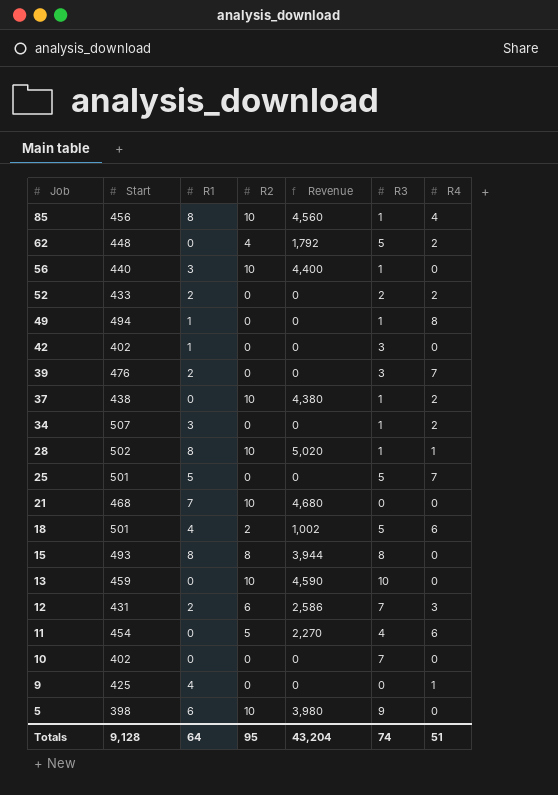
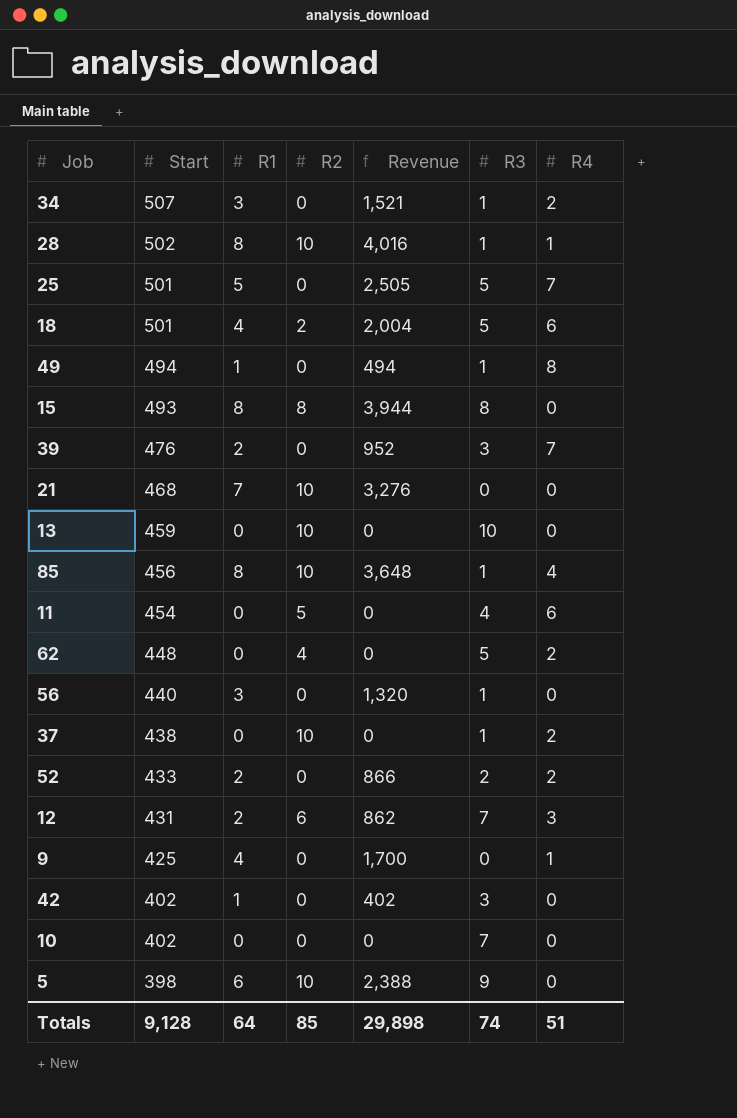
row order: Job descending -> Start descending
column Revenue | formula: [Start] * [R2] -> [Start] * [R1]
56 | R2: 10 -> 0
Totals | R2: 95 -> 85
Totals | Revenue: 43,204 -> 29,898

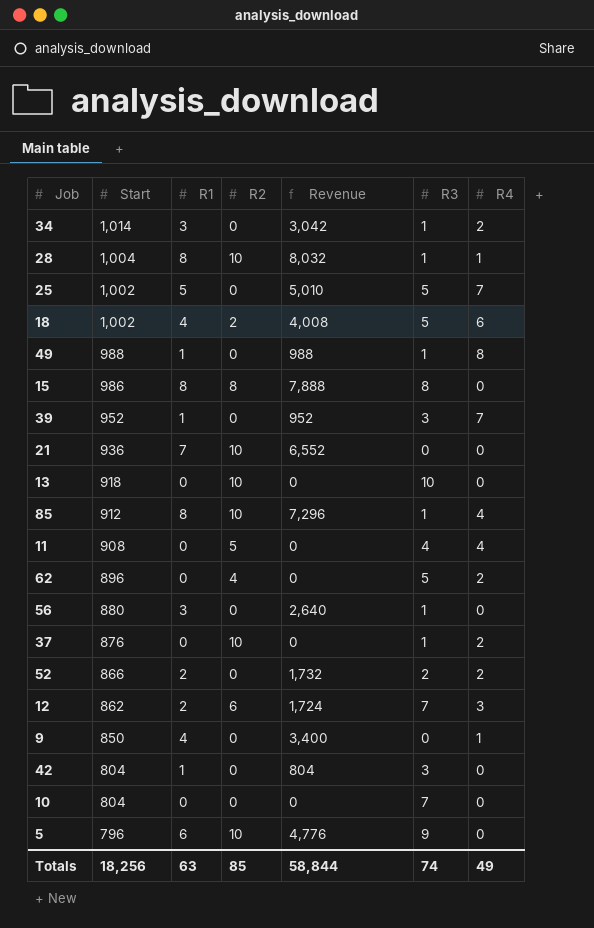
34 | Start: 507 -> 1,014
34 | Revenue: 1,521 -> 3,042
28 | Start: 502 -> 1,004
28 | Revenue: 4,016 -> 8,032
25 | Start: 501 -> 1,002
25 | Revenue: 2,505 -> 5,010
18 | Start: 501 -> 1,002
18 | Revenue: 2,004 -> 4,008
49 | Start: 494 -> 988
49 | Revenue: 494 -> 988
15 | Start: 493 -> 986
15 | Revenue: 3,944 -> 7,888
39 | Start: 476 -> 952
39 | R1: 2 -> 1
21 | Start: 468 -> 936
21 | Revenue: 3,276 -> 6,552
13 | Start: 459 -> 918
85 | Start: 456 -> 912
85 | Revenue: 3,648 -> 7,296
11 | Start: 454 -> 908
11 | R4: 6 -> 4
62 | Start: 448 -> 896
56 | Start: 440 -> 880
56 | Revenue: 1,320 -> 2,640
37 | Start: 438 -> 876
52 | Start: 433 -> 866
52 | Revenue: 866 -> 1,732
12 | Start: 431 -> 862
12 | Revenue: 862 -> 1,724
9 | Start: 425 -> 850
9 | Revenue: 1,700 -> 3,400
42 | Start: 402 -> 804
42 | Revenue: 402 -> 804
10 | Start: 402 -> 804
5 | Start: 398 -> 796
5 | Revenue: 2,388 -> 4,776
Totals | Start: 9,128 -> 18,256
Totals | R1: 64 -> 63
Totals | Revenue: 29,898 -> 58,844
Totals | R4: 51 -> 49

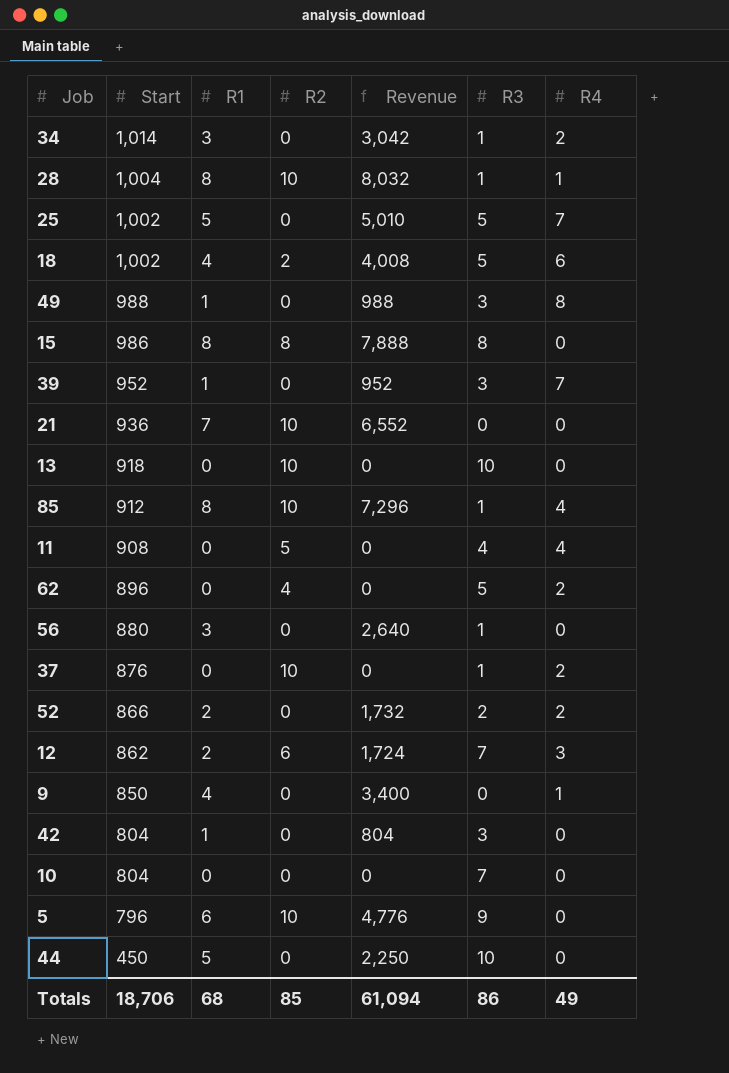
49 | R3: 1 -> 3
row 44: none -> 450 | 5 | 0 | 2,250 | 10 | 0
Totals | Start: 18,256 -> 18,706
Totals | R1: 63 -> 68
Totals | Revenue: 58,844 -> 61,094
Totals | R3: 74 -> 86

